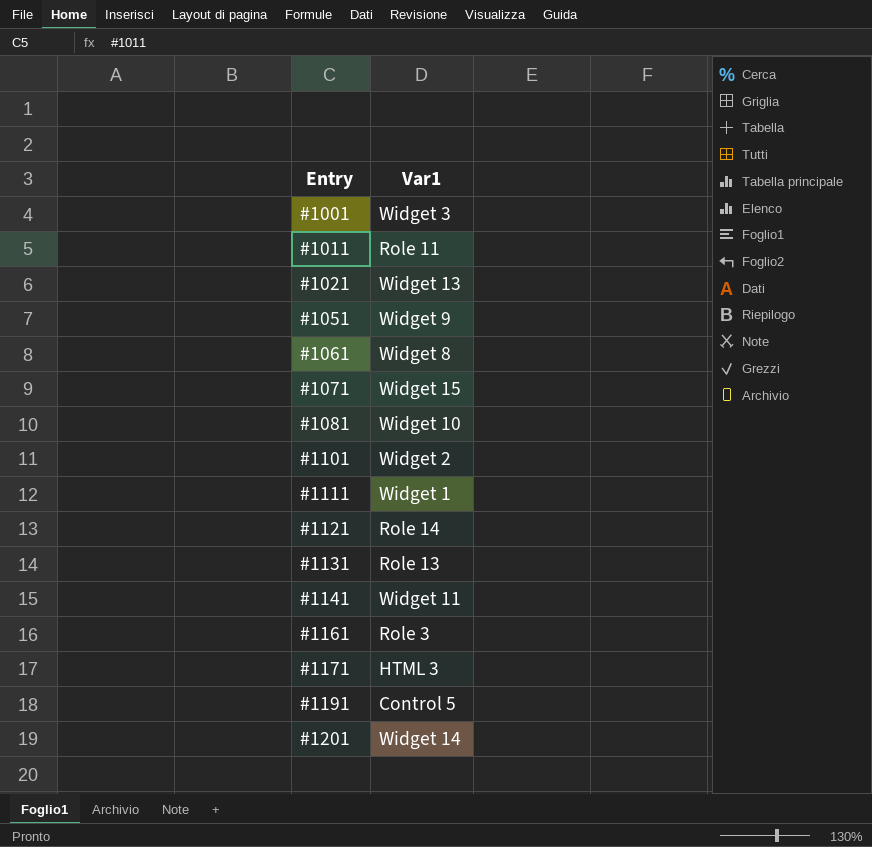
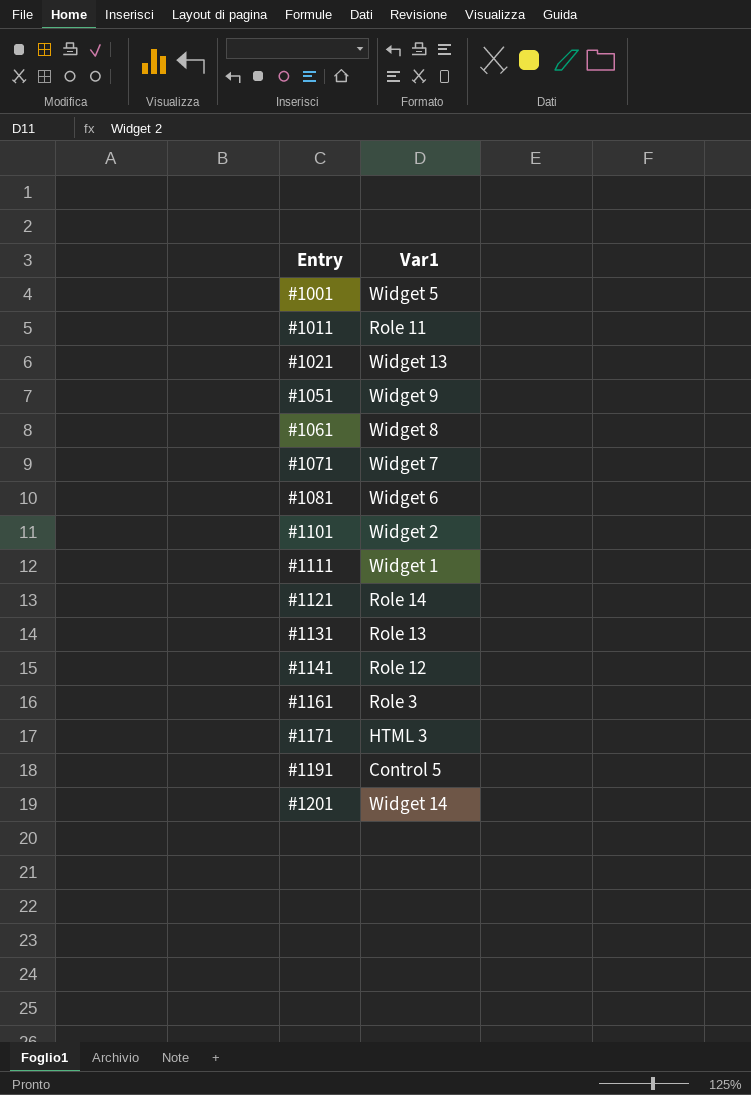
#1001 | Var1: Widget 3 -> Widget 5
#1071 | Var1: Widget 15 -> Widget 7
#1081 | Var1: Widget 10 -> Widget 6
#1141 | Var1: Widget 11 -> Role 12

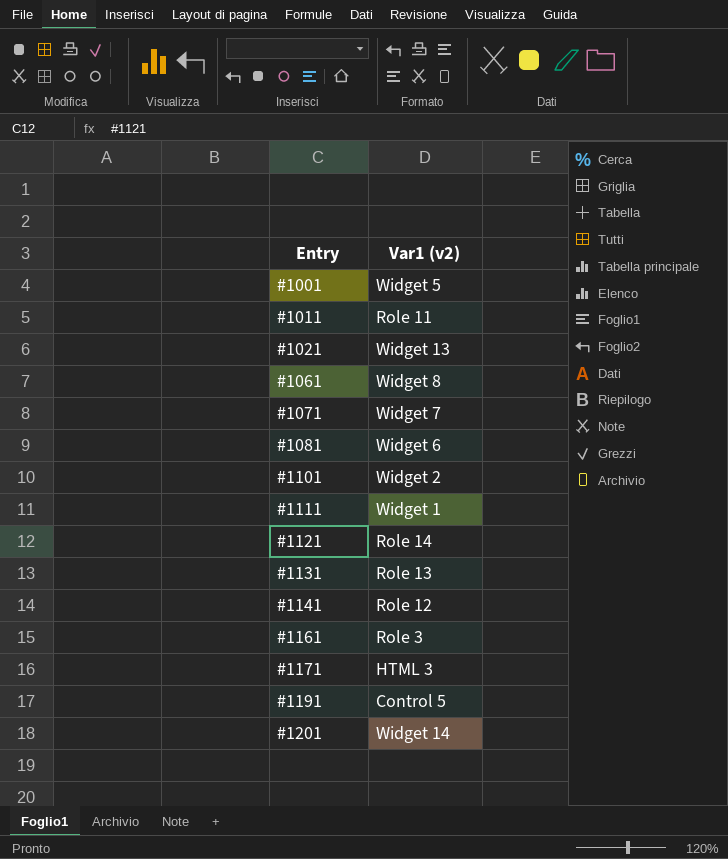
column name: Var1 -> Var1 (v2)
row #1051: Widget 9 -> none

